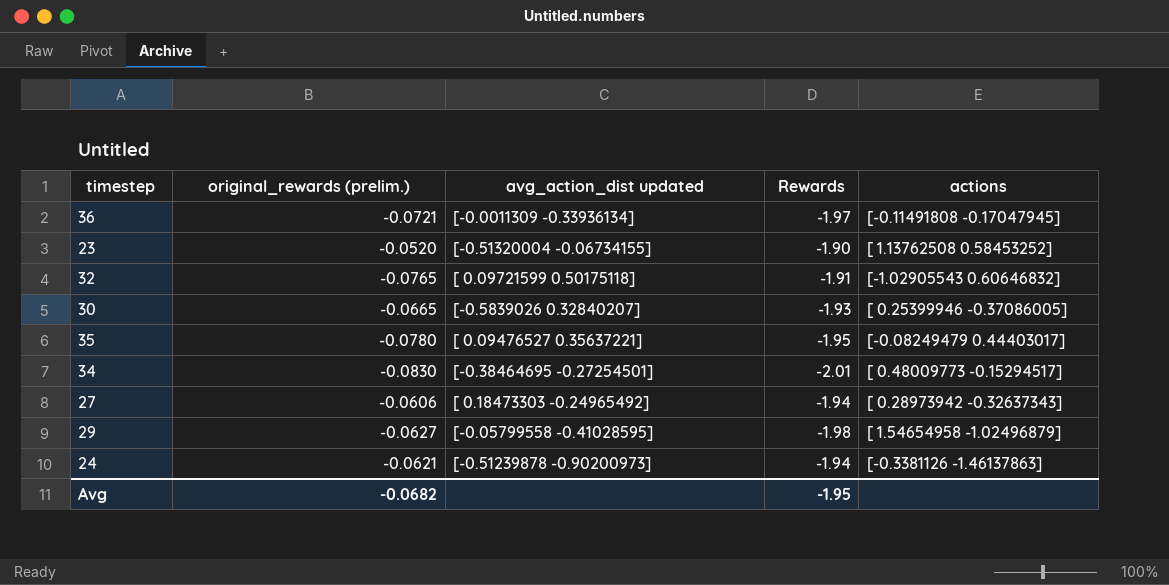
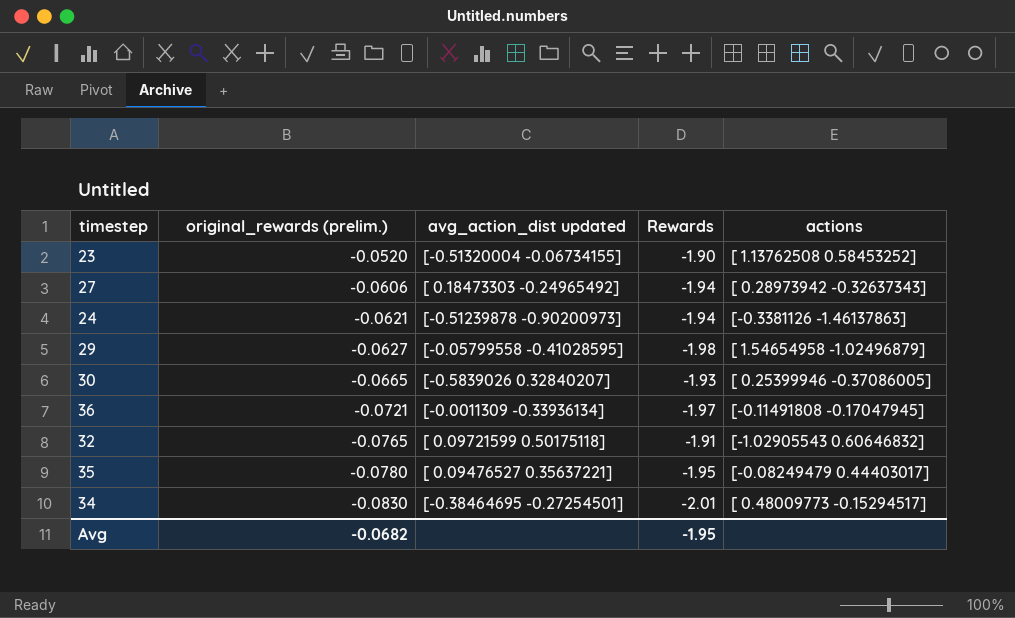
row order: none -> original_rewards (prelim.) descending

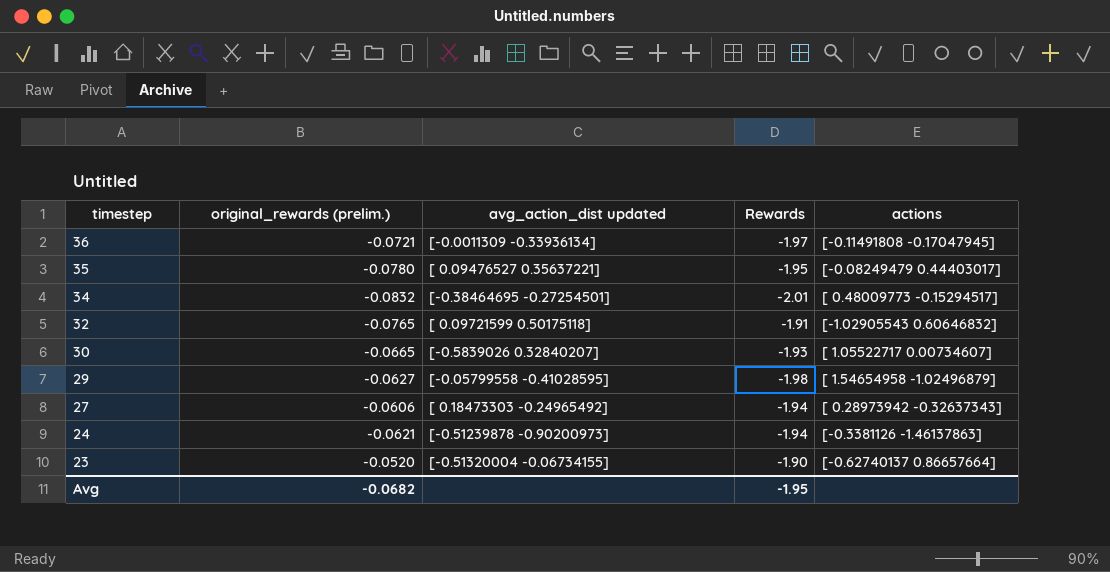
row order: original_rewards (prelim.) descending -> timestep descending
34 | original_rewards (prelim.): -0.0830 -> -0.0832
30 | actions: [ 0.25399946 -0.37086005] -> [ 1.05522717 0.00734607]
23 | actions: [ 1.13762508 0.58453252] -> [-0.62740137 0.86657664]

